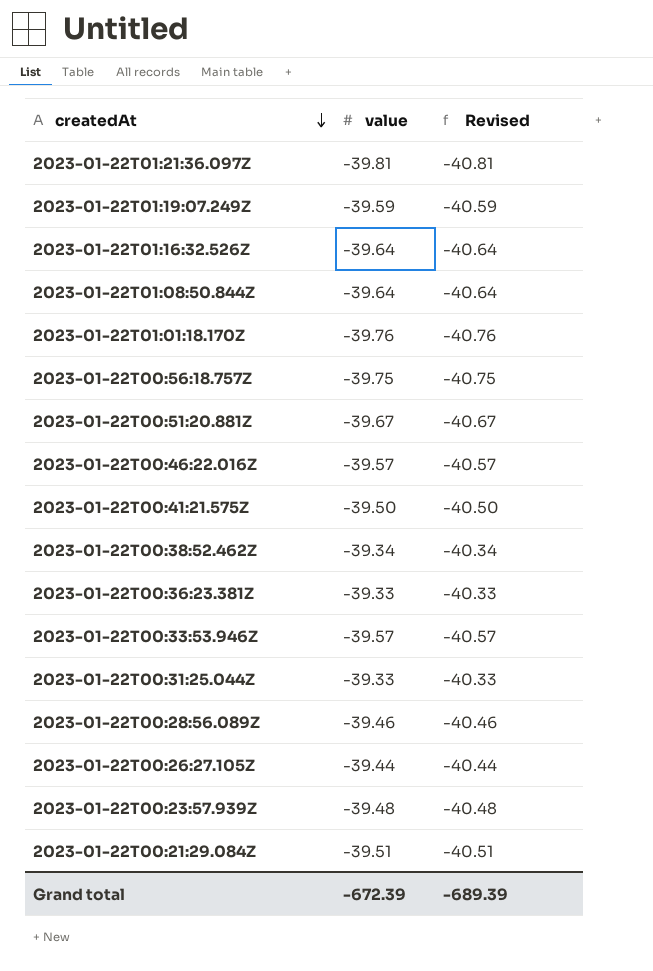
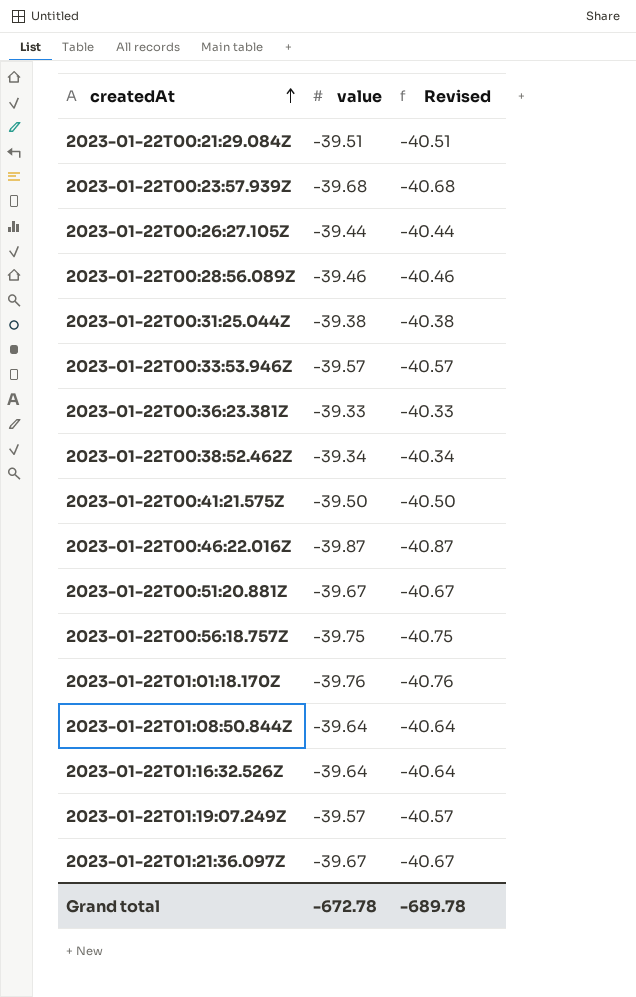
row order: createdAt descending -> createdAt ascending
2023-01-22T00:23:57.939Z | value: -39.48 -> -39.68
2023-01-22T00:23:57.939Z | Revised: -40.48 -> -40.68
2023-01-22T00:31:25.044Z | value: -39.33 -> -39.38
2023-01-22T00:31:25.044Z | Revised: -40.33 -> -40.38
2023-01-22T00:46:22.016Z | value: -39.57 -> -39.87
2023-01-22T00:46:22.016Z | Revised: -40.57 -> -40.87
2023-01-22T01:19:07.249Z | value: -39.59 -> -39.57
2023-01-22T01:19:07.249Z | Revised: -40.59 -> -40.57
2023-01-22T01:21:36.097Z | value: -39.81 -> -39.67
2023-01-22T01:21:36.097Z | Revised: -40.81 -> -40.67
Grand total | value: -672.39 -> -672.78
Grand total | Revised: -689.39 -> -689.78

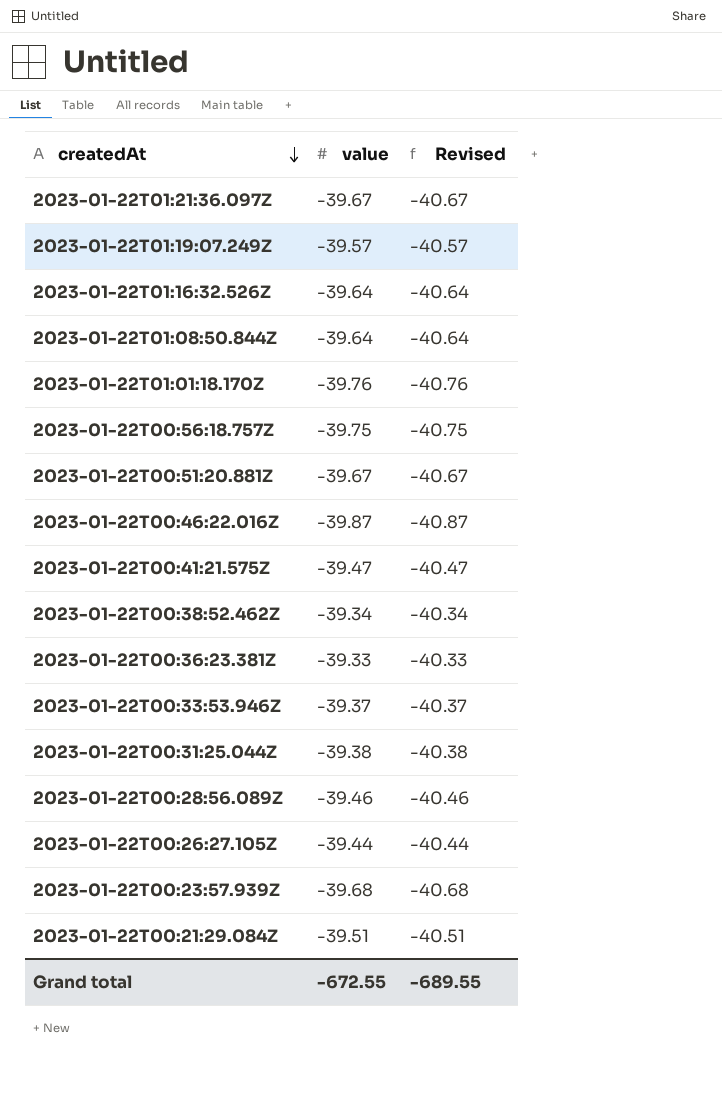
row order: createdAt ascending -> createdAt descending
2023-01-22T00:41:21.575Z | value: -39.50 -> -39.47
2023-01-22T00:41:21.575Z | Revised: -40.50 -> -40.47
2023-01-22T00:33:53.946Z | value: -39.57 -> -39.37
2023-01-22T00:33:53.946Z | Revised: -40.57 -> -40.37
Grand total | value: -672.78 -> -672.55
Grand total | Revised: -689.78 -> -689.55

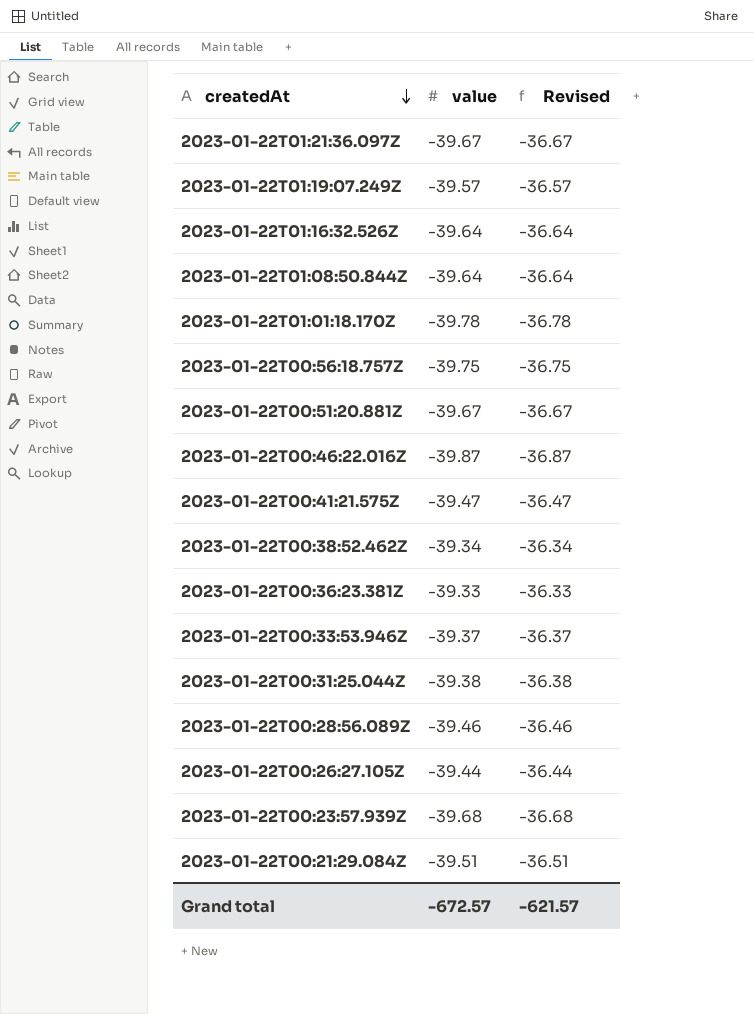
column Revised | formula: [value] - 1 -> [value] + 3
2023-01-22T01:01:18.170Z | value: -39.76 -> -39.78
Grand total | value: -672.55 -> -672.57
Grand total | Revised: -689.55 -> -621.57

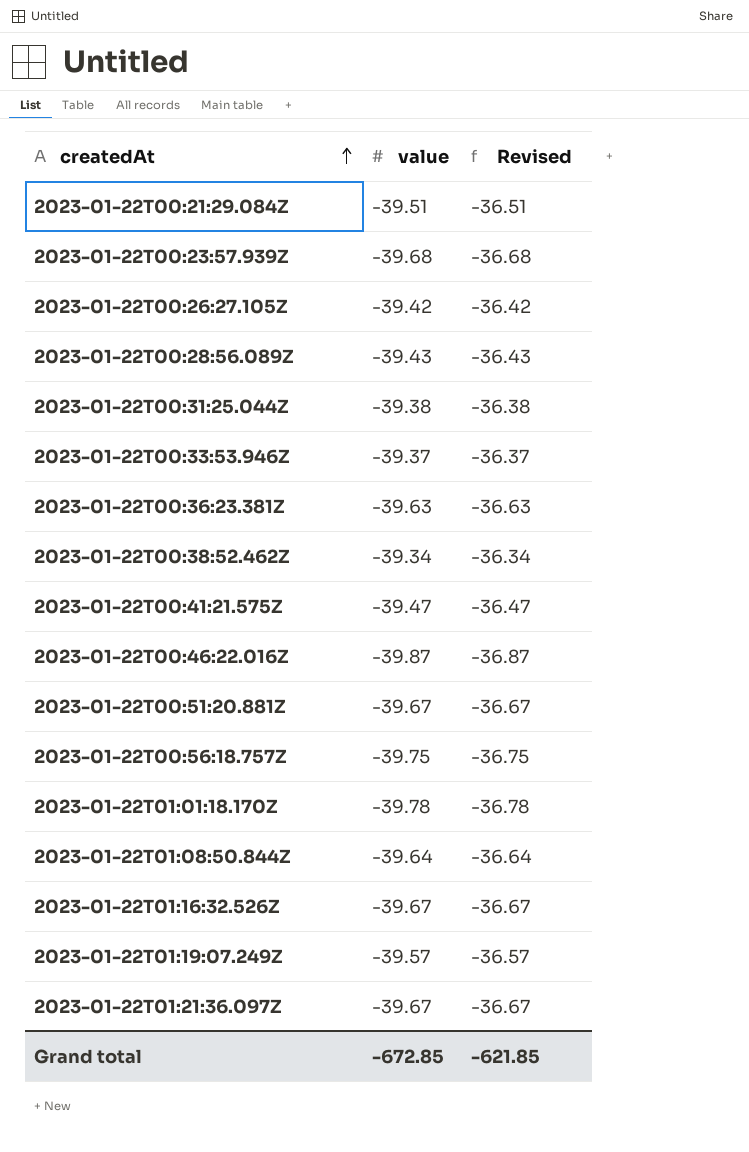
row order: createdAt descending -> createdAt ascending
2023-01-22T00:26:27.105Z | value: -39.44 -> -39.42
2023-01-22T00:26:27.105Z | Revised: -36.44 -> -36.42
2023-01-22T00:28:56.089Z | value: -39.46 -> -39.43
2023-01-22T00:28:56.089Z | Revised: -36.46 -> -36.43
2023-01-22T00:36:23.381Z | value: -39.33 -> -39.63
2023-01-22T00:36:23.381Z | Revised: -36.33 -> -36.63
2023-01-22T01:16:32.526Z | value: -39.64 -> -39.67
2023-01-22T01:16:32.526Z | Revised: -36.64 -> -36.67
Grand total | value: -672.57 -> -672.85
Grand total | Revised: -621.57 -> -621.85

